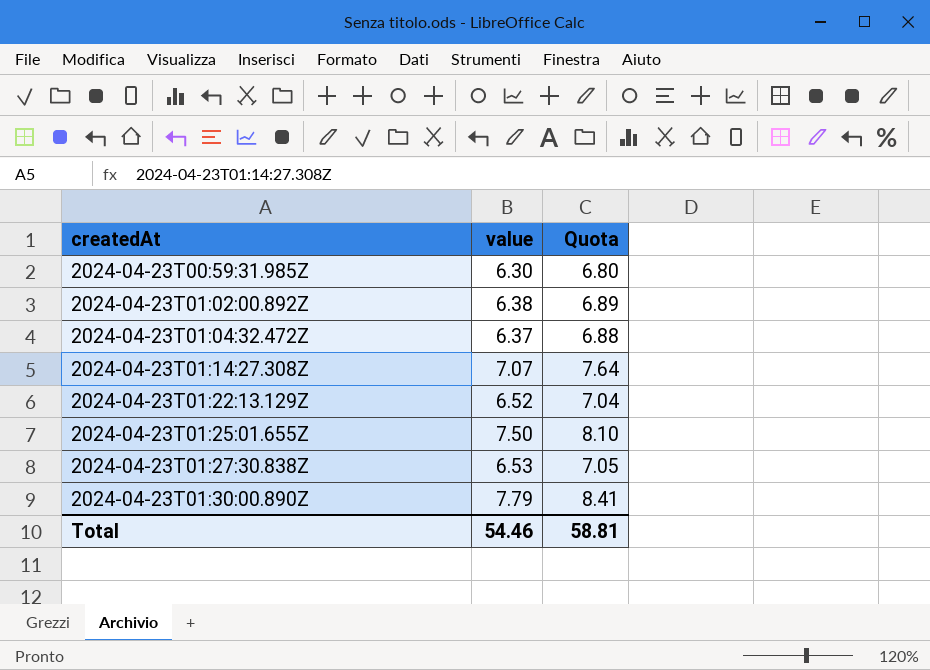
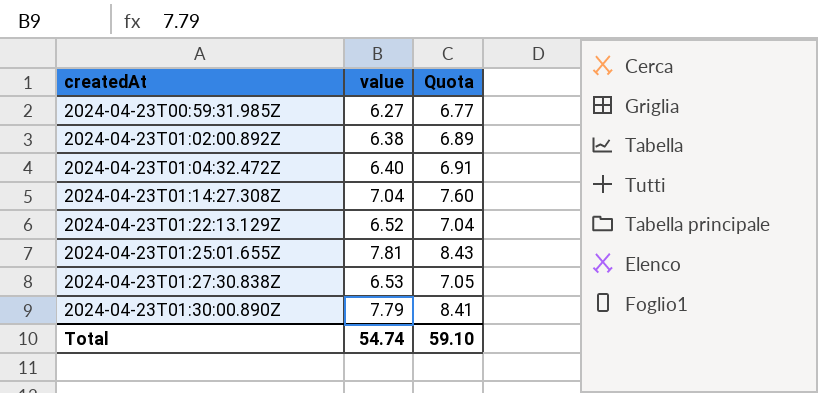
2024-04-23T00:59:31.985Z | value: 6.30 -> 6.27
2024-04-23T00:59:31.985Z | Quota: 6.80 -> 6.77
2024-04-23T01:04:32.472Z | value: 6.37 -> 6.40
2024-04-23T01:04:32.472Z | Quota: 6.88 -> 6.91
2024-04-23T01:14:27.308Z | value: 7.07 -> 7.04
2024-04-23T01:14:27.308Z | Quota: 7.64 -> 7.60
2024-04-23T01:25:01.655Z | value: 7.50 -> 7.81
2024-04-23T01:25:01.655Z | Quota: 8.10 -> 8.43
Total | value: 54.46 -> 54.74
Total | Quota: 58.81 -> 59.10

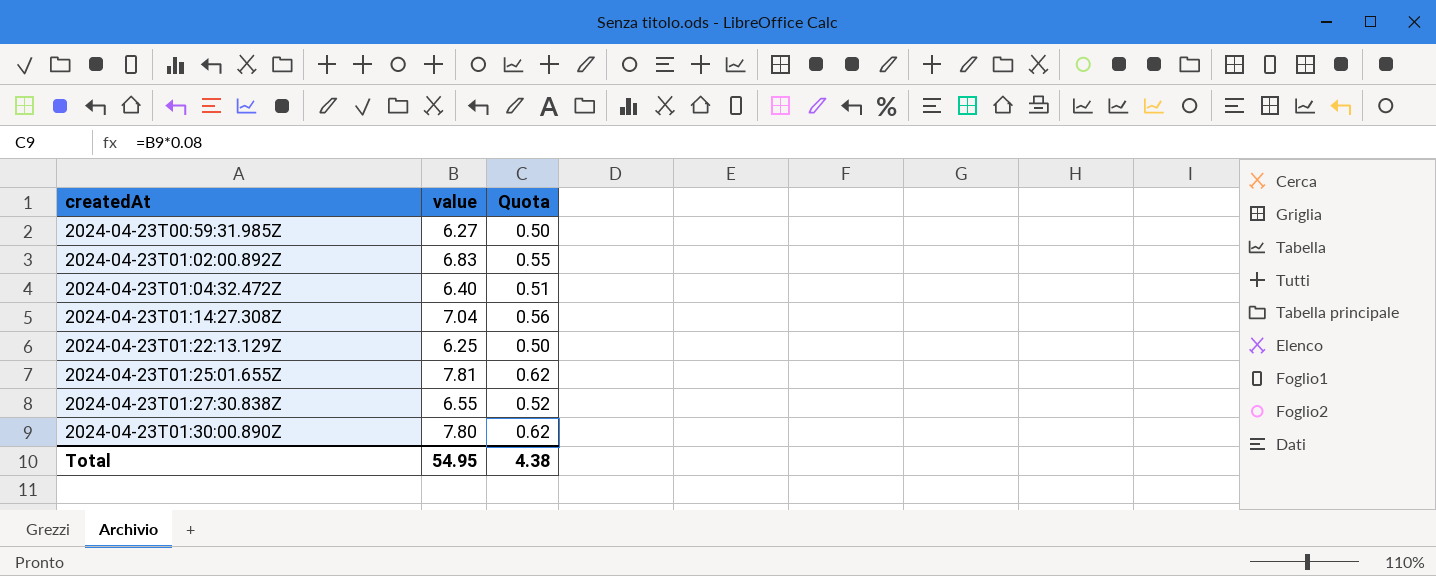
column Quota | formula: [value] * 1.08 -> [value] * 0.08
2024-04-23T01:02:00.892Z | value: 6.38 -> 6.83
2024-04-23T01:22:13.129Z | value: 6.52 -> 6.25
2024-04-23T01:27:30.838Z | value: 6.53 -> 6.55
2024-04-23T01:30:00.890Z | value: 7.79 -> 7.80
Total | value: 54.74 -> 54.95
Total | Quota: 59.10 -> 4.38

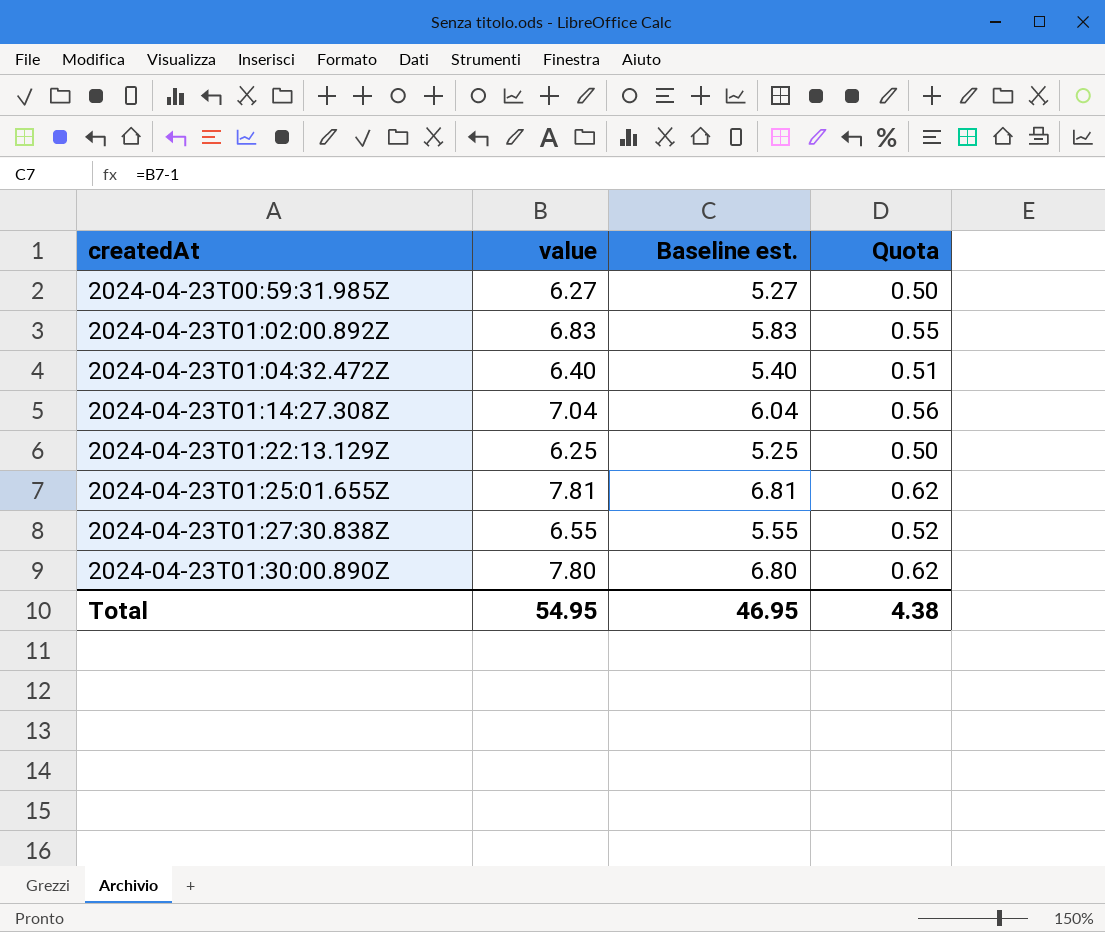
column Baseline est. | formula: none -> [value] - 1

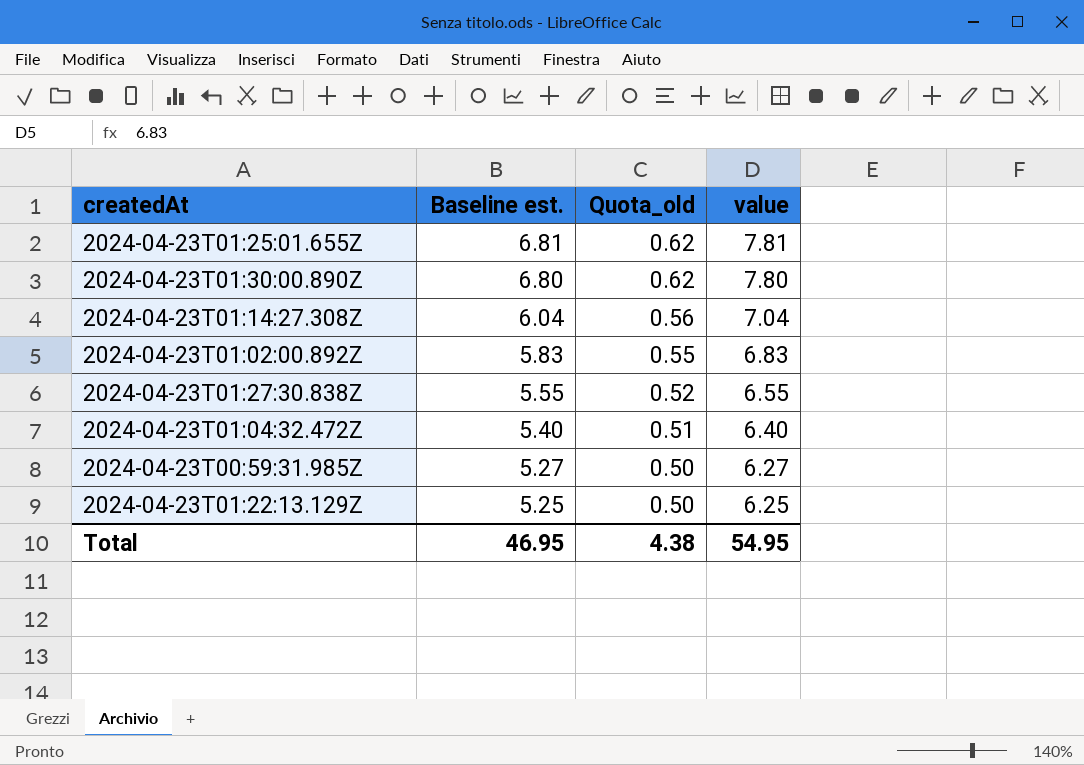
row order: createdAt ascending -> Baseline est. descending
column name: Quota -> Quota_old
column value | position: 2 -> 4

